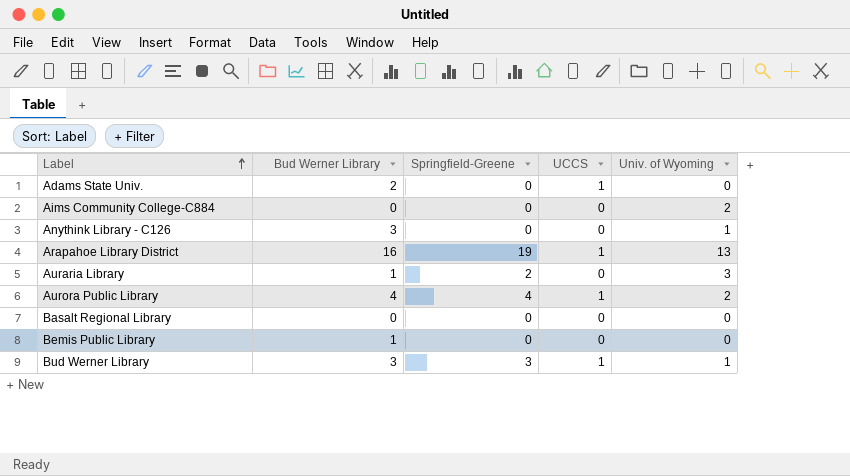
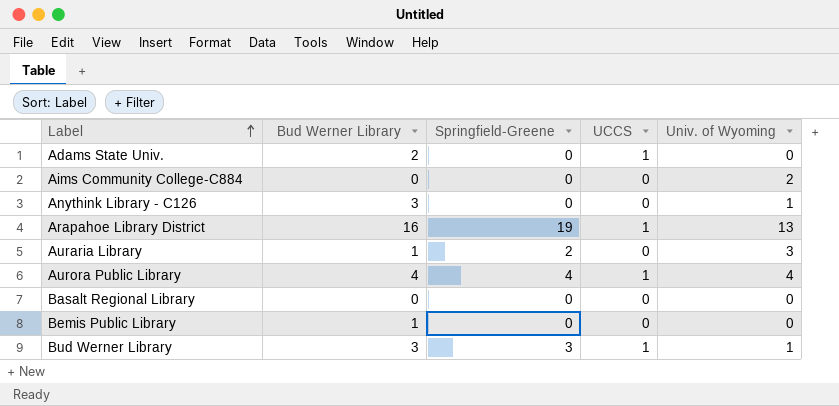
Aurora Public Library | Univ. of Wyoming: 2 -> 4

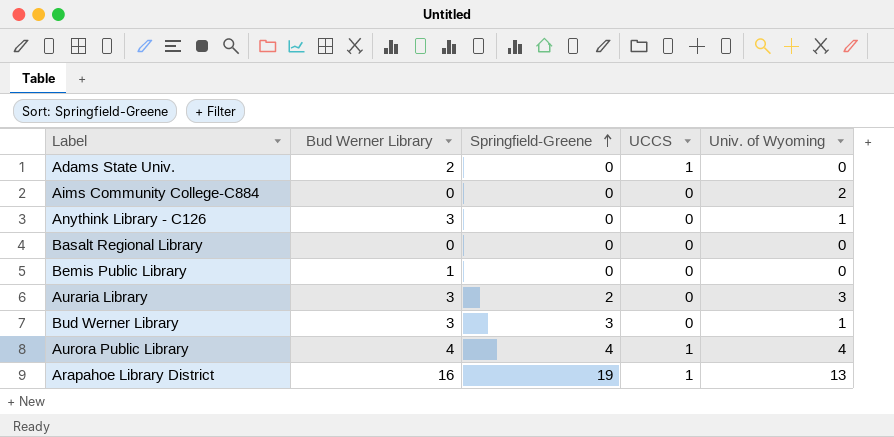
row order: Label ascending -> Springfield-Greene ascending
Auraria Library | Bud Werner Library: 1 -> 3
Bud Werner Library | UCCS: 1 -> 0

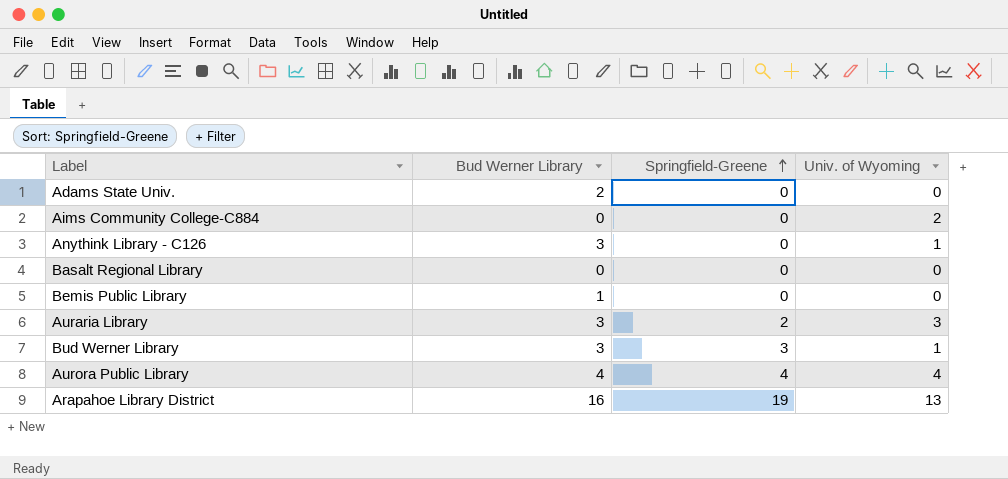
column UCCS | position: 4 -> none

